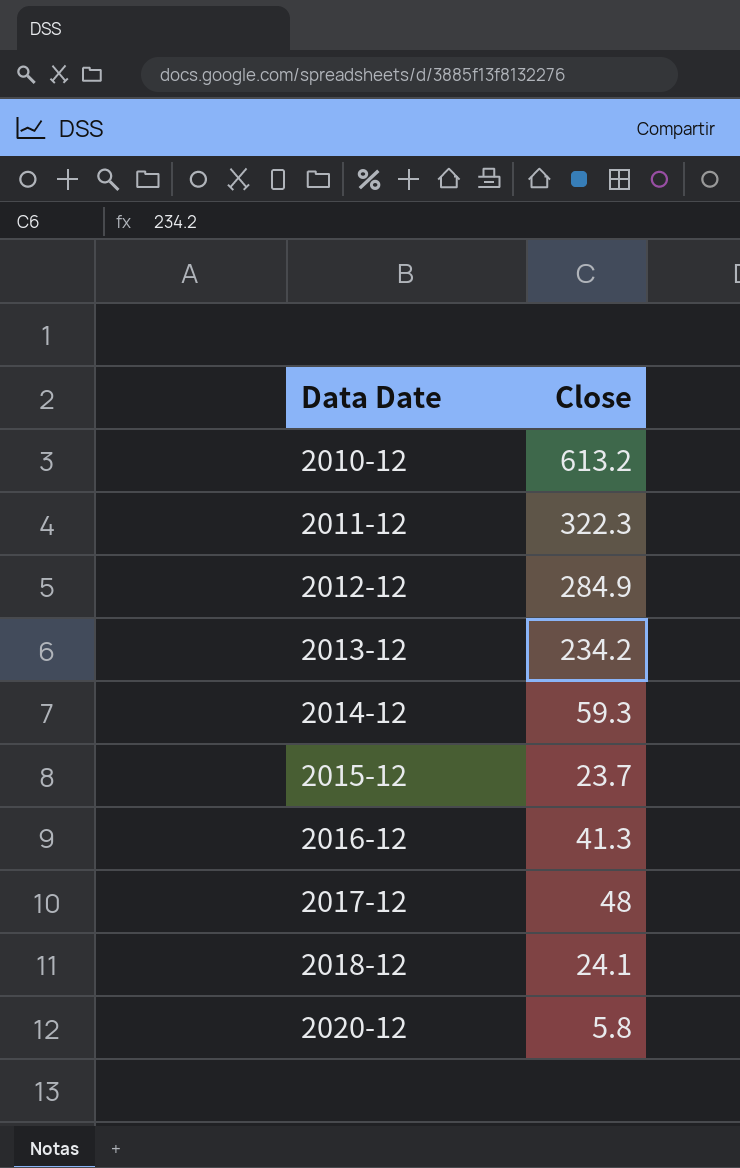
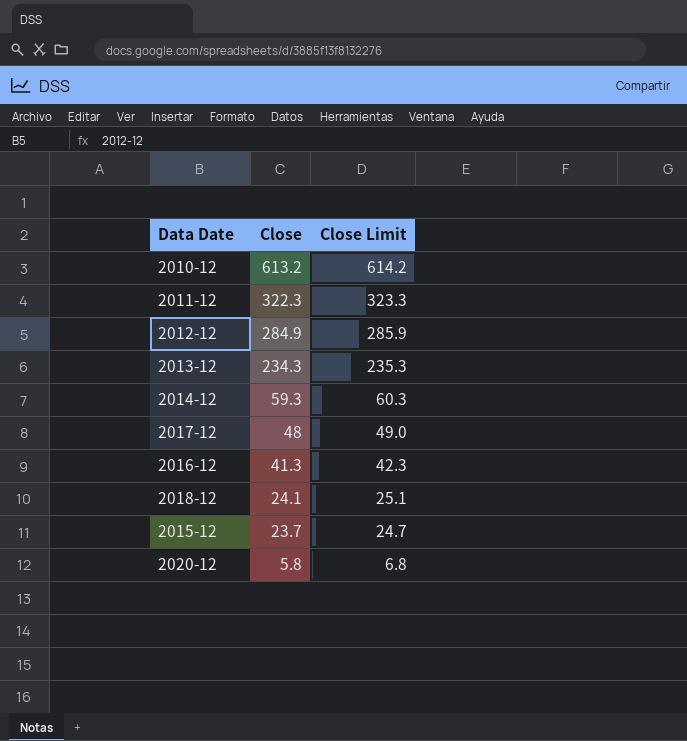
row order: Data Date ascending -> Close descending
column Close Limit | formula: none -> [Close] + 1
2013-12 | Close: 234.2 -> 234.3

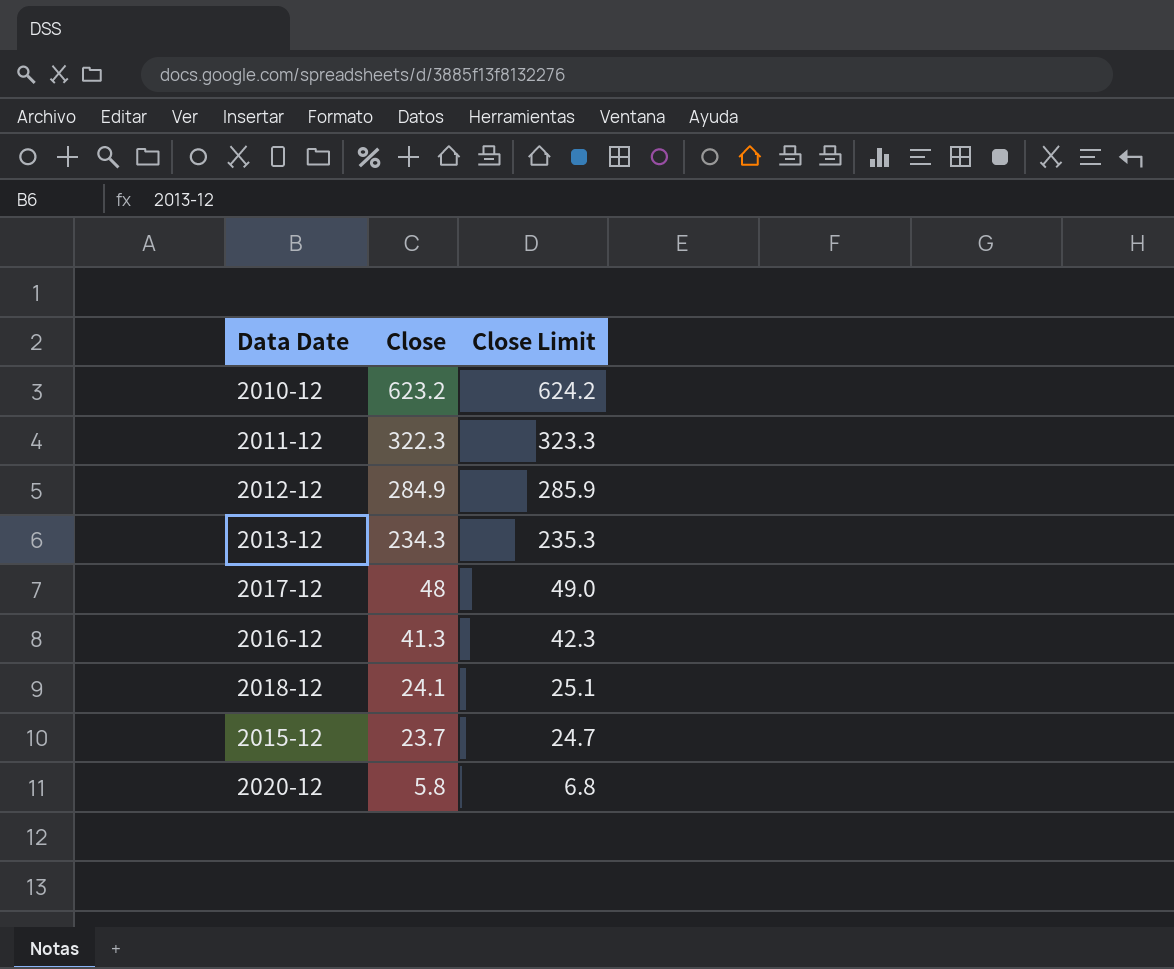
row 2014-12: 59.3 | 60.3 -> none
2010-12 | Close: 613.2 -> 623.2
2010-12 | Close Limit: 614.2 -> 624.2

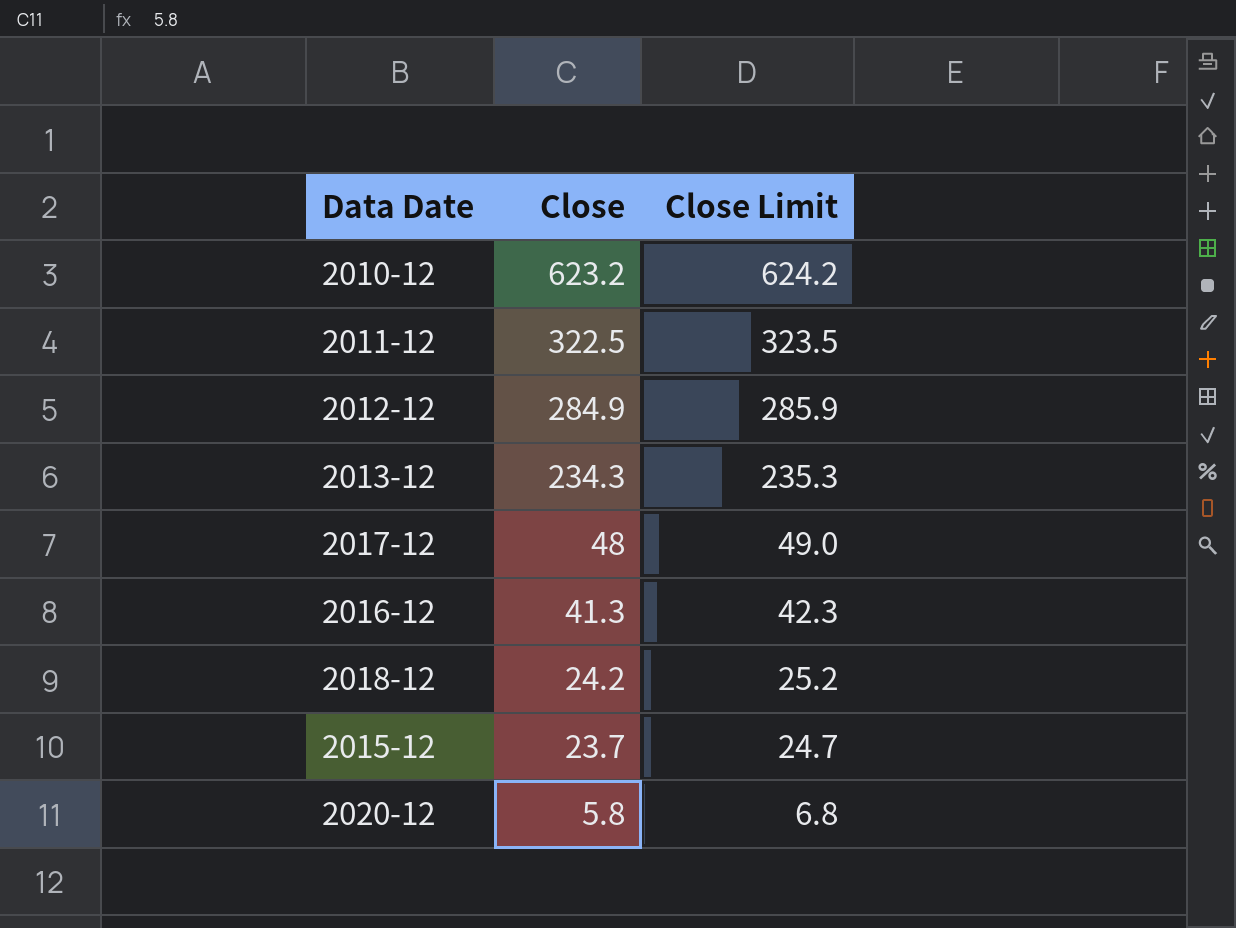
2011-12 | Close: 322.3 -> 322.5
2011-12 | Close Limit: 323.3 -> 323.5
2018-12 | Close: 24.1 -> 24.2
2018-12 | Close Limit: 25.1 -> 25.2

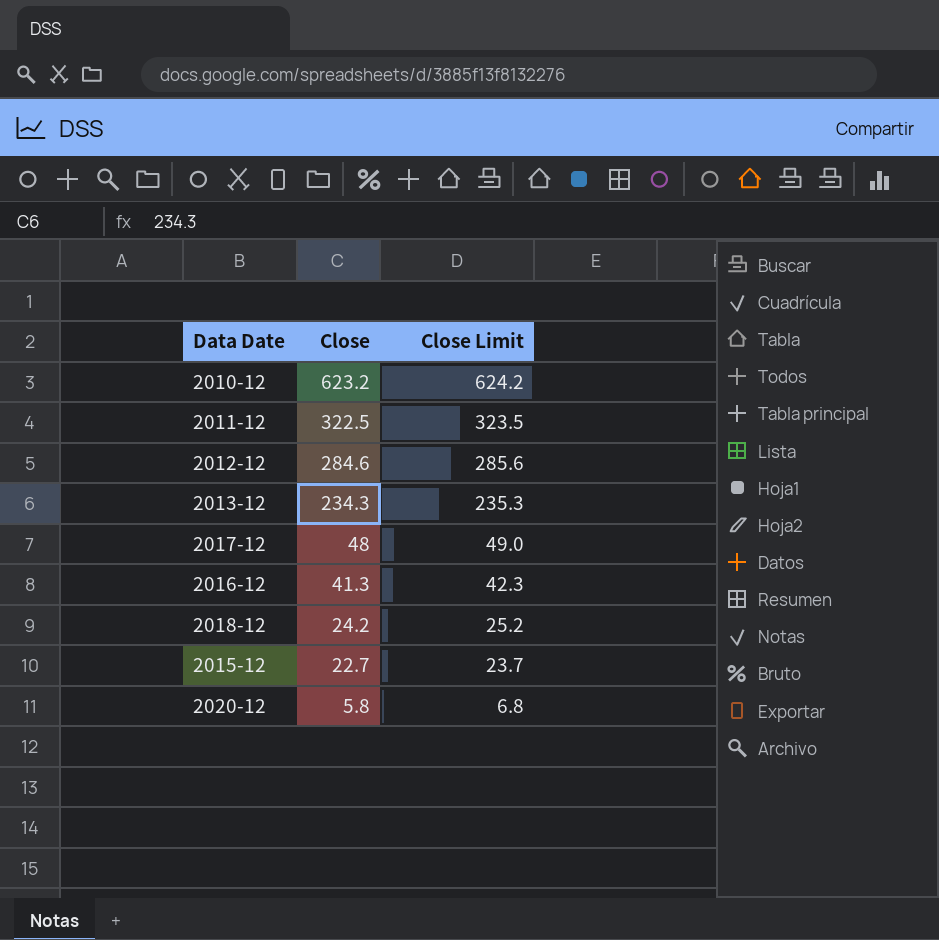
2012-12 | Close: 284.9 -> 284.6
2012-12 | Close Limit: 285.9 -> 285.6
2015-12 | Close: 23.7 -> 22.7
2015-12 | Close Limit: 24.7 -> 23.7

